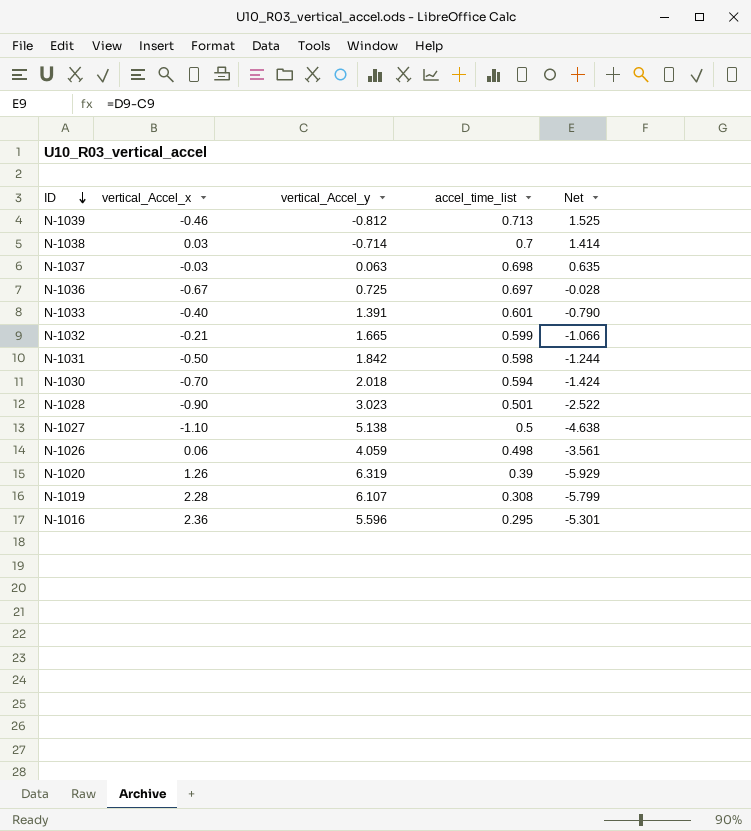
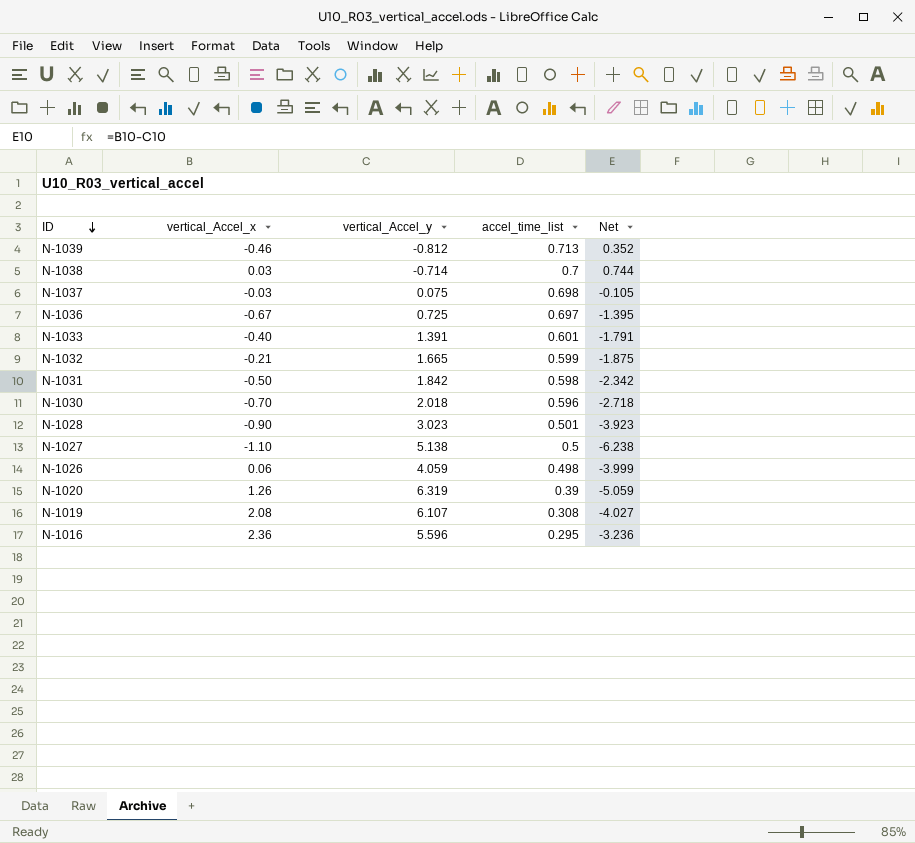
column Net | formula: [accel_time_list] - [vertical_Accel_y] -> [vertical_Accel_x] - [vertical_Accel_y]
N-1037 | vertical_Accel_y: 0.063 -> 0.075
N-1030 | accel_time_list: 0.594 -> 0.596
N-1019 | vertical_Accel_x: 2.28 -> 2.08

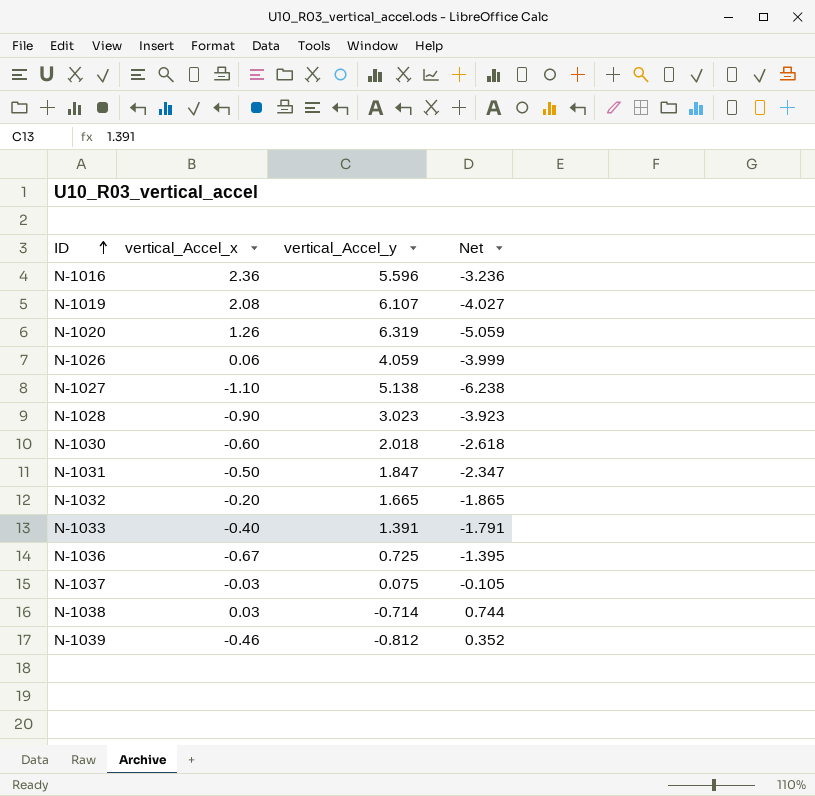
row order: ID descending -> ID ascending
column accel_time_list | position: 4 -> none
N-1030 | vertical_Accel_x: -0.70 -> -0.60
N-1030 | Net: -2.718 -> -2.618
N-1031 | vertical_Accel_y: 1.842 -> 1.847
N-1031 | Net: -2.342 -> -2.347
N-1032 | vertical_Accel_x: -0.21 -> -0.20
N-1032 | Net: -1.875 -> -1.865

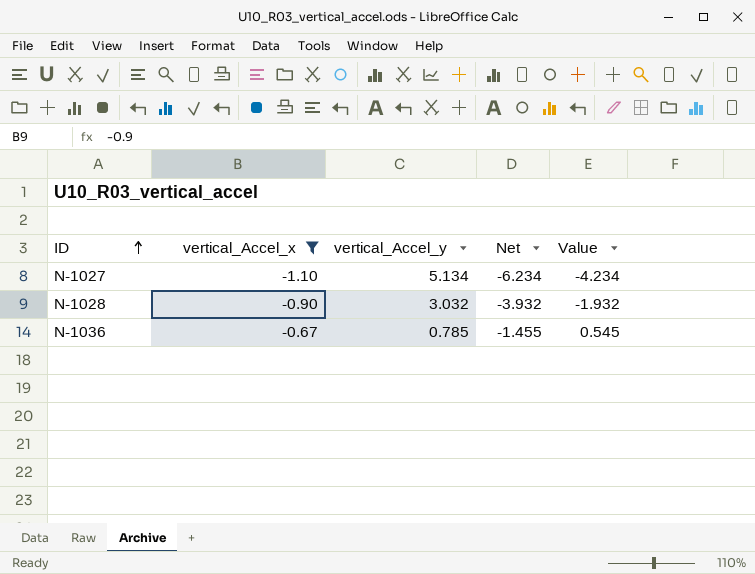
filter: none -> vertical_Accel_x <= -0.67
column Value | formula: none -> [Net] + 2
N-1027 | vertical_Accel_y: 5.138 -> 5.134
N-1027 | Net: -6.238 -> -6.234
N-1028 | vertical_Accel_y: 3.023 -> 3.032
N-1028 | Net: -3.923 -> -3.932
N-1036 | vertical_Accel_y: 0.725 -> 0.785
N-1036 | Net: -1.395 -> -1.455

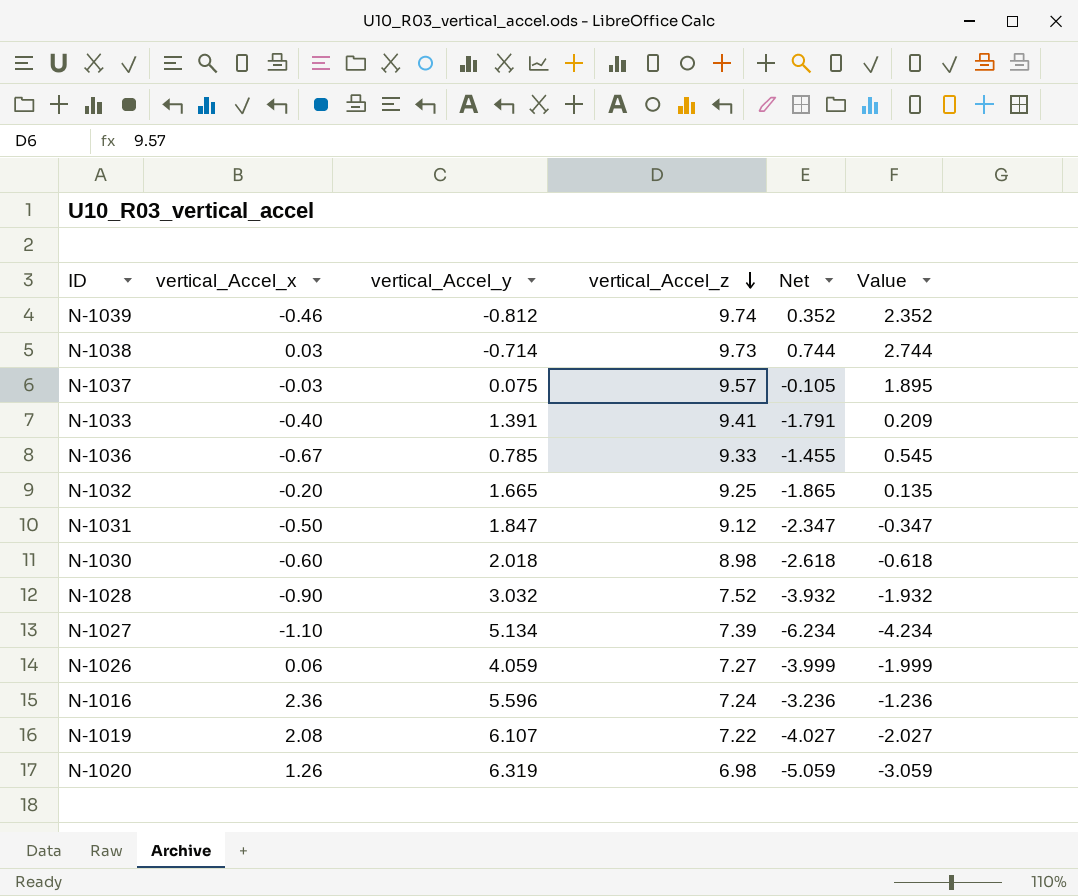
filter: vertical_Accel_x <= -0.67 -> none
row order: ID ascending -> vertical_Accel_z descending
column vertical_Accel_z | position: none -> 4

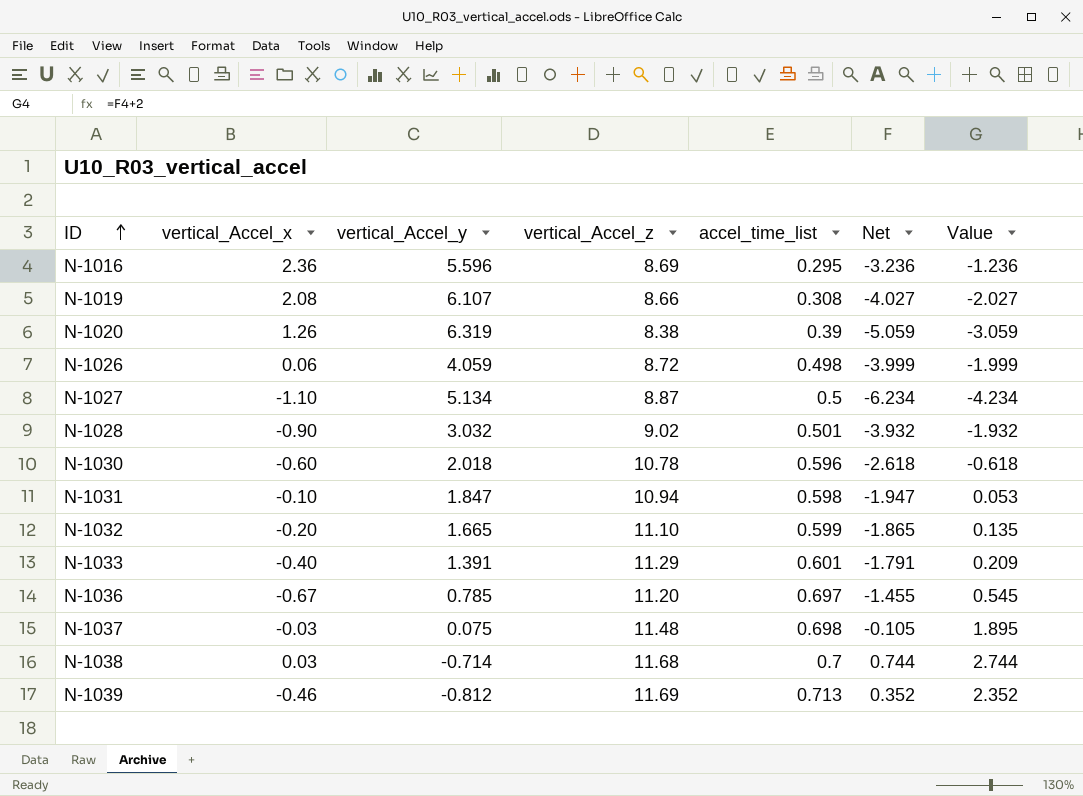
row order: vertical_Accel_z descending -> ID ascending
column accel_time_list | position: none -> 5
N-1016 | vertical_Accel_z: 7.24 -> 8.69
N-1019 | vertical_Accel_z: 7.22 -> 8.66
N-1020 | vertical_Accel_z: 6.98 -> 8.38
N-1026 | vertical_Accel_z: 7.27 -> 8.72
N-1027 | vertical_Accel_z: 7.39 -> 8.87
N-1028 | vertical_Accel_z: 7.52 -> 9.02
N-1030 | vertical_Accel_z: 8.98 -> 10.78
N-1031 | vertical_Accel_x: -0.50 -> -0.10
N-1031 | vertical_Accel_z: 9.12 -> 10.94
N-1031 | Net: -2.347 -> -1.947
N-1031 | Value: -0.347 -> 0.053
N-1032 | vertical_Accel_z: 9.25 -> 11.10
N-1033 | vertical_Accel_z: 9.41 -> 11.29
N-1036 | vertical_Accel_z: 9.33 -> 11.20
N-1037 | vertical_Accel_z: 9.57 -> 11.48
N-1038 | vertical_Accel_z: 9.73 -> 11.68
N-1039 | vertical_Accel_z: 9.74 -> 11.69

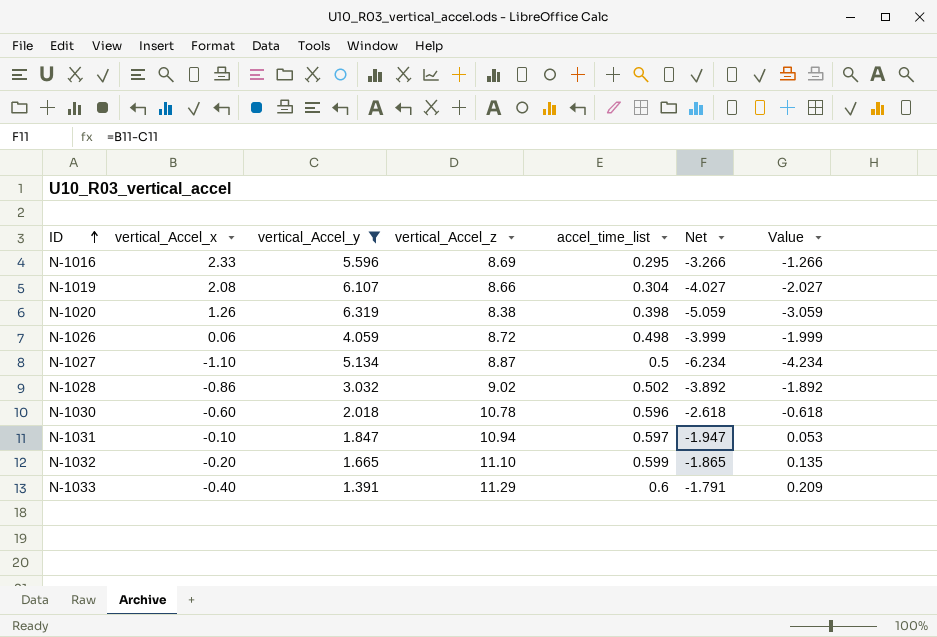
filter: none -> vertical_Accel_y >= 1.391
N-1016 | vertical_Accel_x: 2.36 -> 2.33
N-1016 | Net: -3.236 -> -3.266
N-1016 | Value: -1.236 -> -1.266
N-1019 | accel_time_list: 0.308 -> 0.304
N-1020 | accel_time_list: 0.39 -> 0.398
N-1028 | vertical_Accel_x: -0.90 -> -0.86
N-1028 | accel_time_list: 0.501 -> 0.502
N-1028 | Net: -3.932 -> -3.892
N-1028 | Value: -1.932 -> -1.892
N-1031 | accel_time_list: 0.598 -> 0.597
N-1033 | accel_time_list: 0.601 -> 0.6

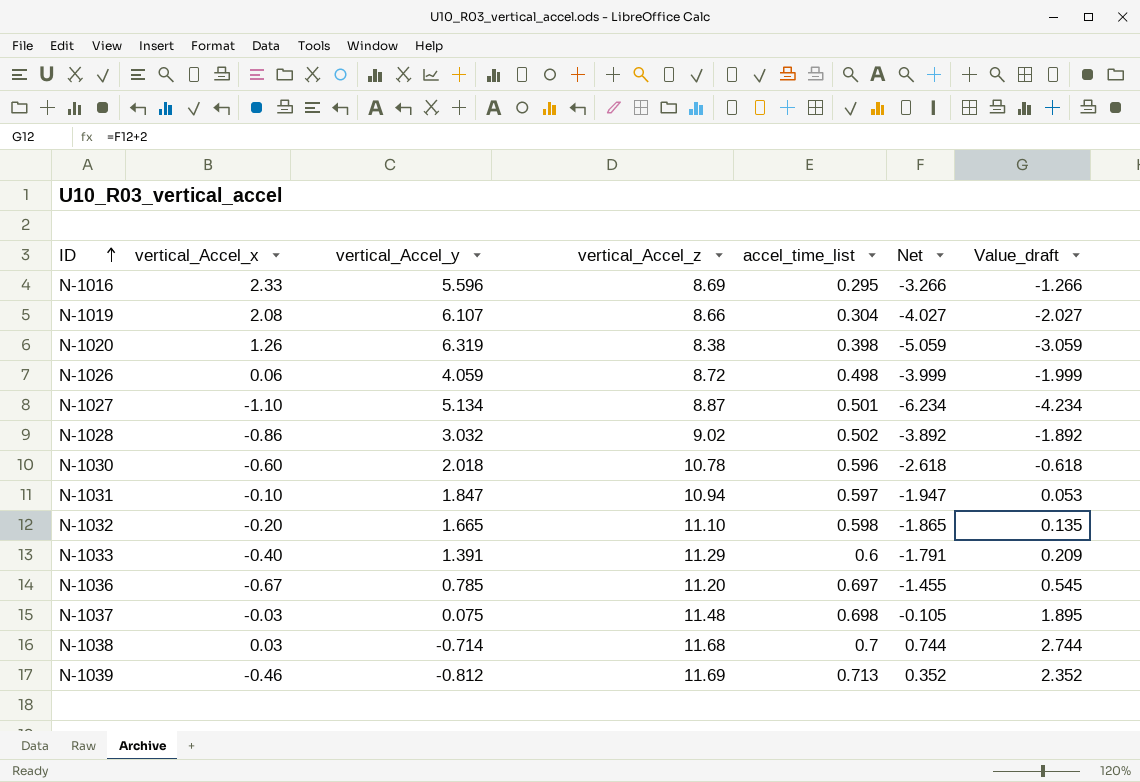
filter: vertical_Accel_y >= 1.391 -> none
column name: Value -> Value_draft
N-1027 | accel_time_list: 0.5 -> 0.501
N-1032 | accel_time_list: 0.599 -> 0.598

